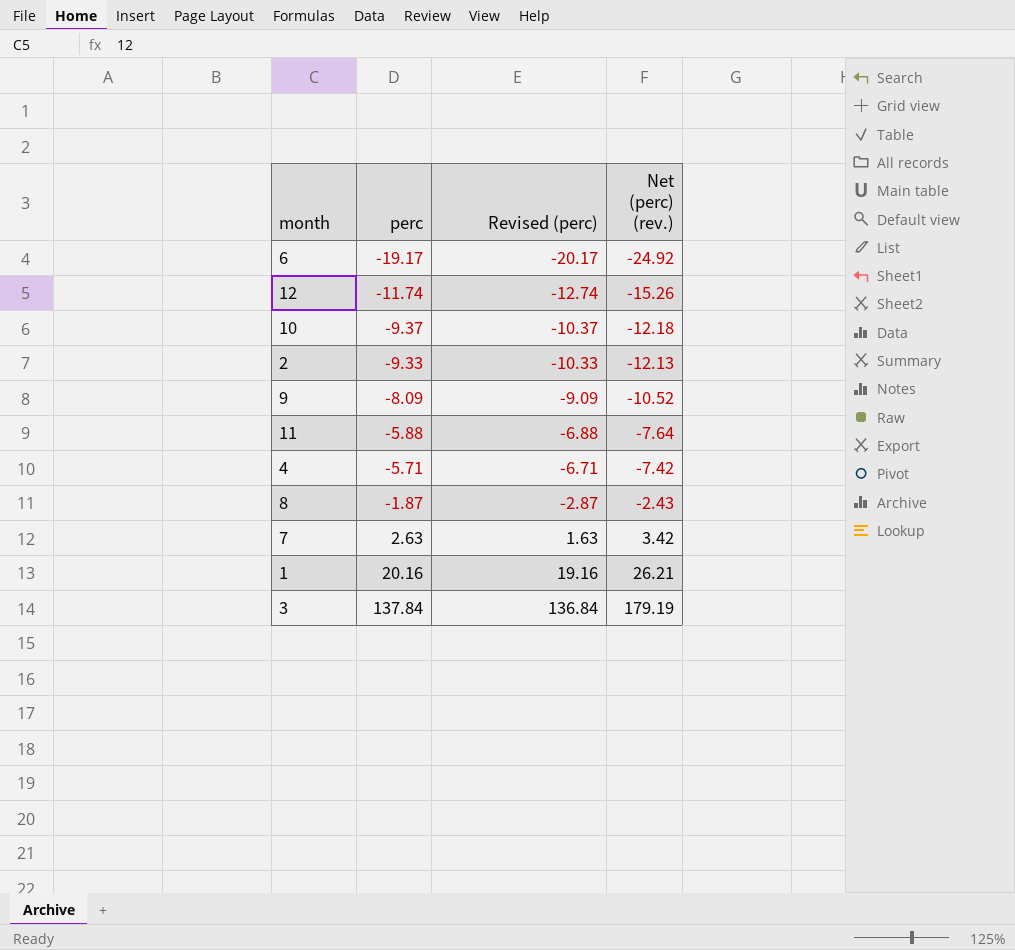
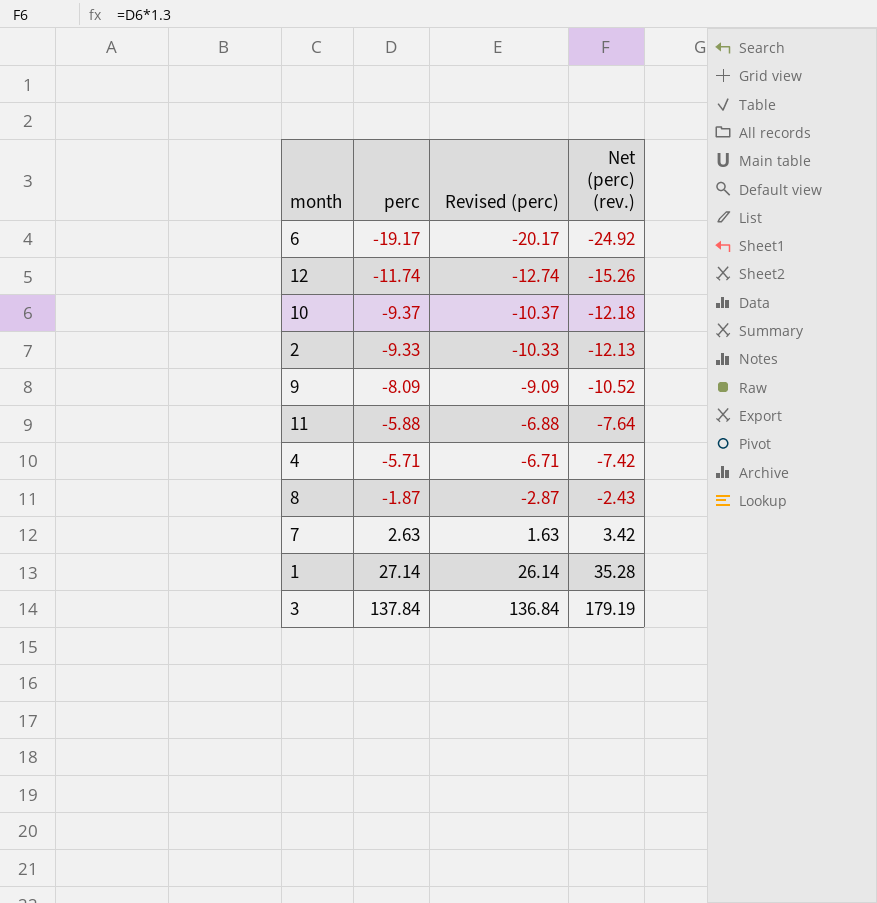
1 | perc: 20.16 -> 27.14
1 | Revised (perc): 19.16 -> 26.14
1 | Net (perc) (rev.): 26.21 -> 35.28

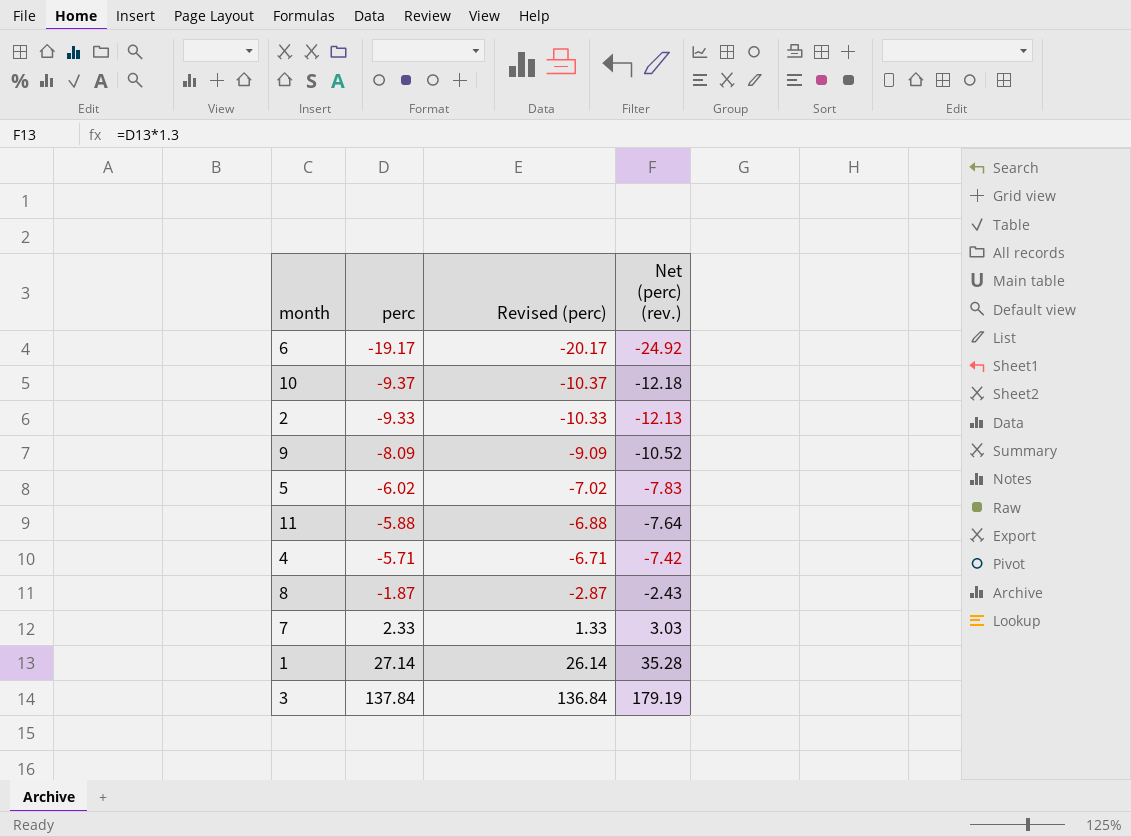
row 12: -11.74 | -12.74 | -15.26 -> none
row 5: none -> -6.02 | -7.02 | -7.83
7 | perc: 2.63 -> 2.33
7 | Revised (perc): 1.63 -> 1.33
7 | Net (perc) (rev.): 3.42 -> 3.03

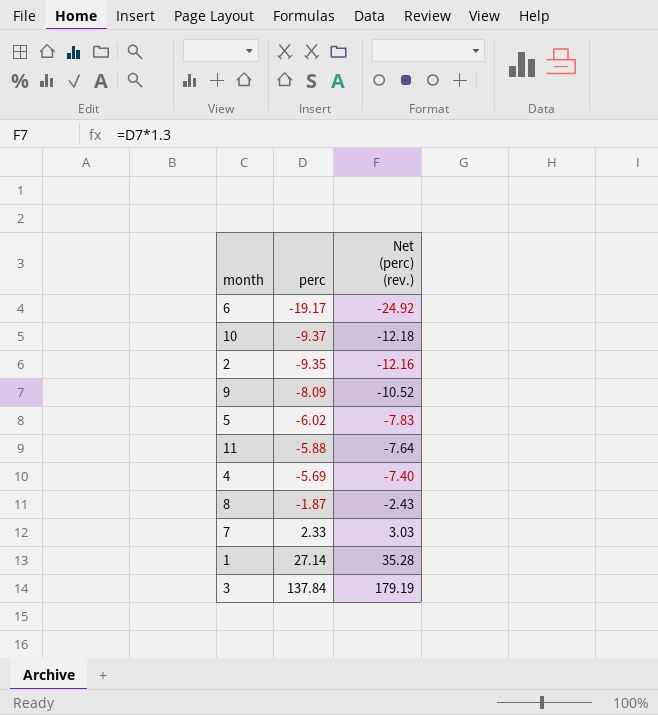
column Revised (perc) | formula: [perc] - 1 -> none
2 | perc: -9.33 -> -9.35
2 | Net (perc) (rev.): -12.13 -> -12.16
4 | perc: -5.71 -> -5.69
4 | Net (perc) (rev.): -7.42 -> -7.40

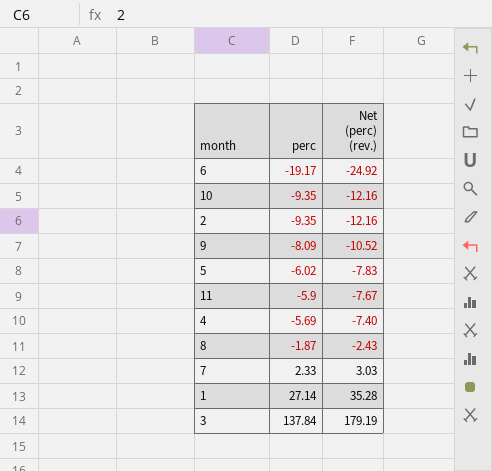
10 | perc: -9.37 -> -9.35
10 | Net (perc) (rev.): -12.18 -> -12.16
11 | perc: -5.88 -> -5.9
11 | Net (perc) (rev.): -7.64 -> -7.67

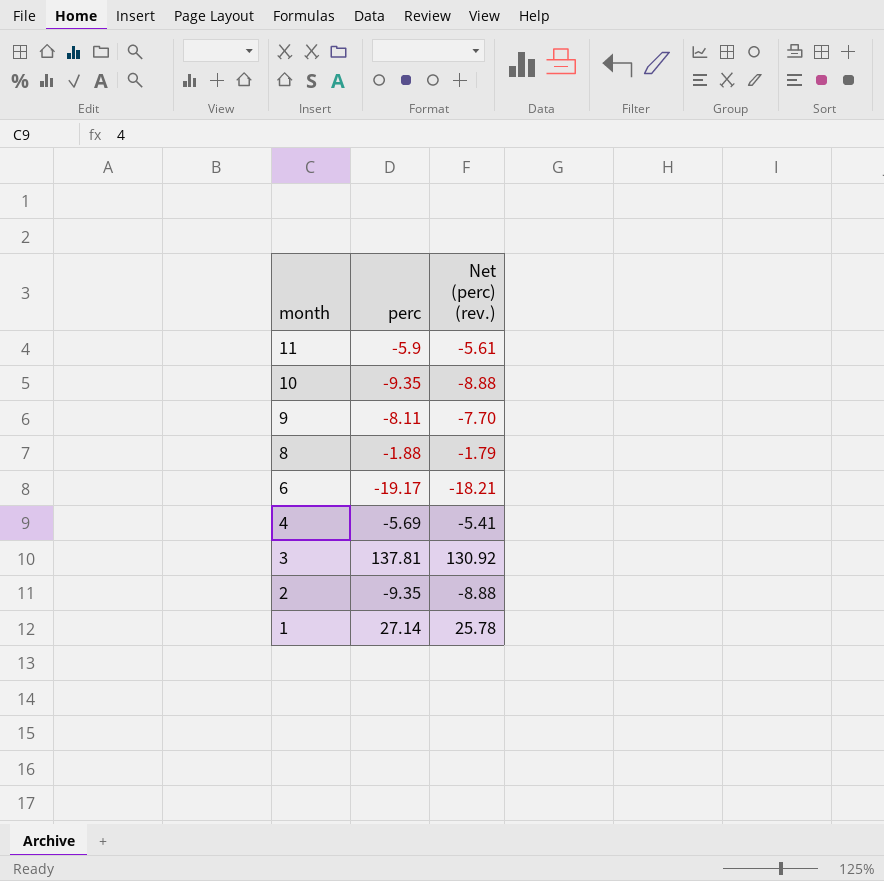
row order: perc ascending -> month descending
column Net (perc) (rev.) | formula: [perc] * 1.3 -> [perc] * 0.95
row 5: -6.02 | -7.83 -> none
row 7: 2.33 | 3.03 -> none
9 | perc: -8.09 -> -8.11
8 | perc: -1.87 -> -1.88
3 | perc: 137.84 -> 137.81

